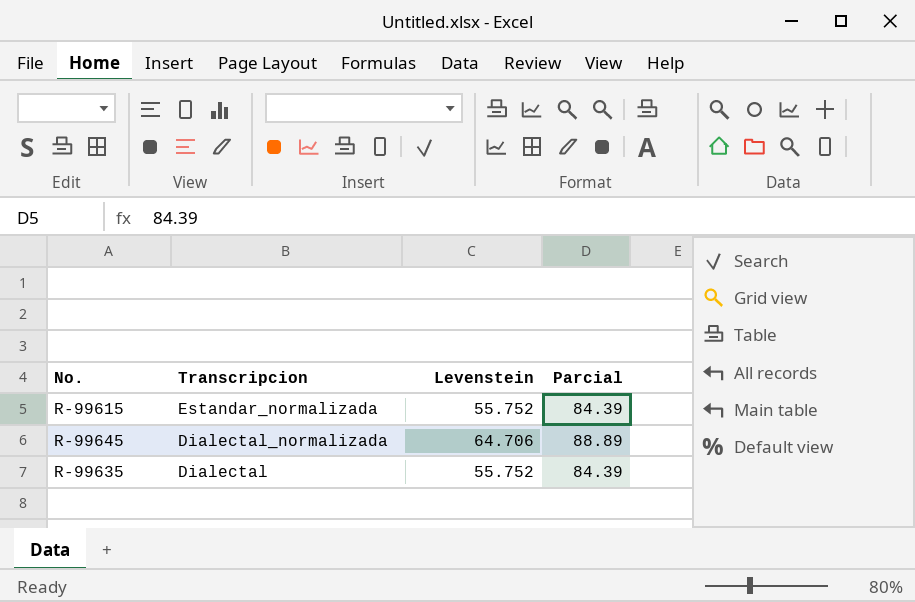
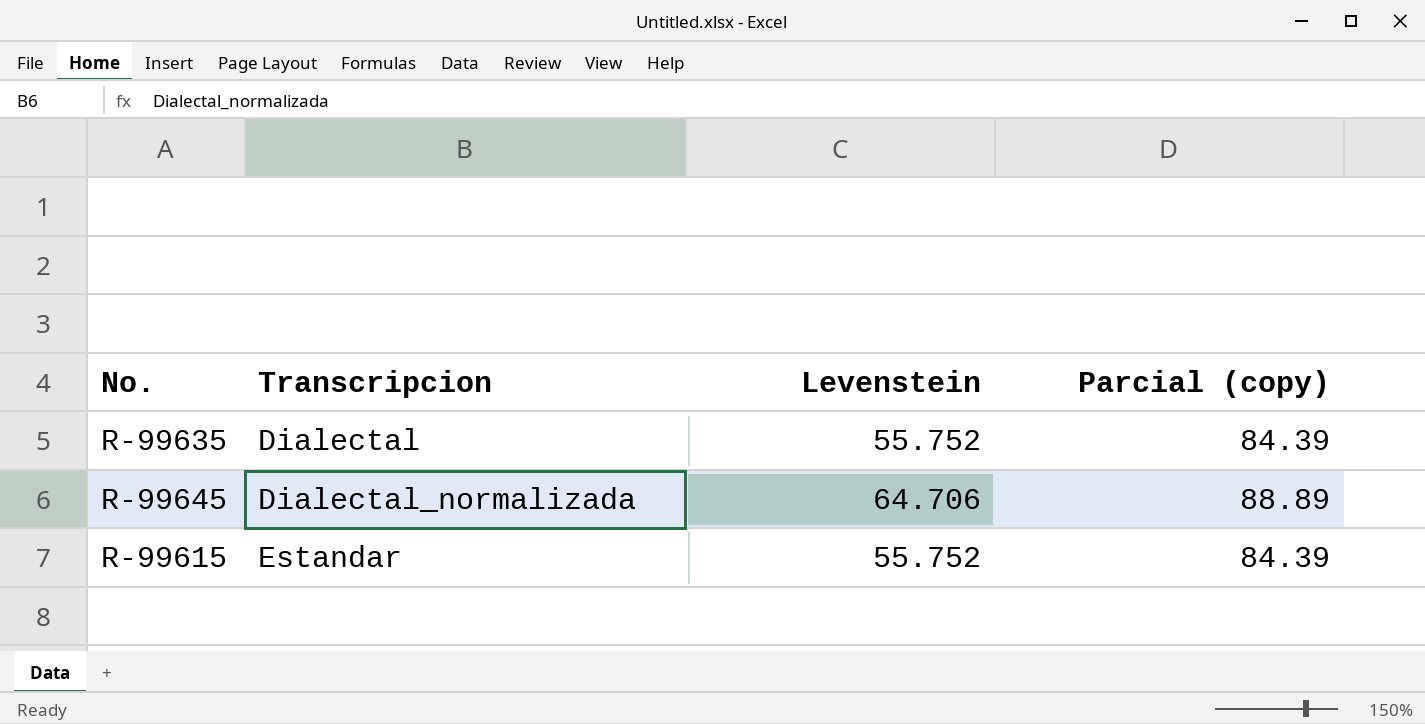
row order: Transcripcion descending -> Transcripcion ascending
column name: Parcial -> Parcial (copy)
R-99615 | Transcripcion: Estandar_normalizada -> Estandar

